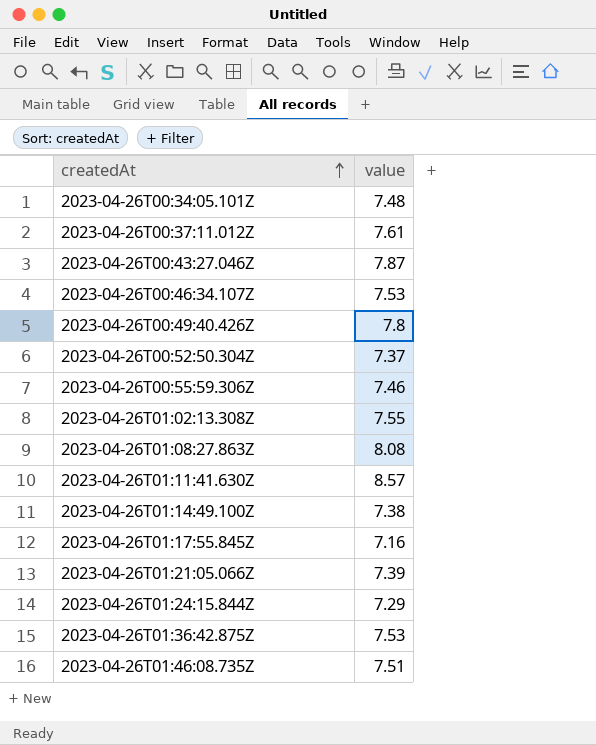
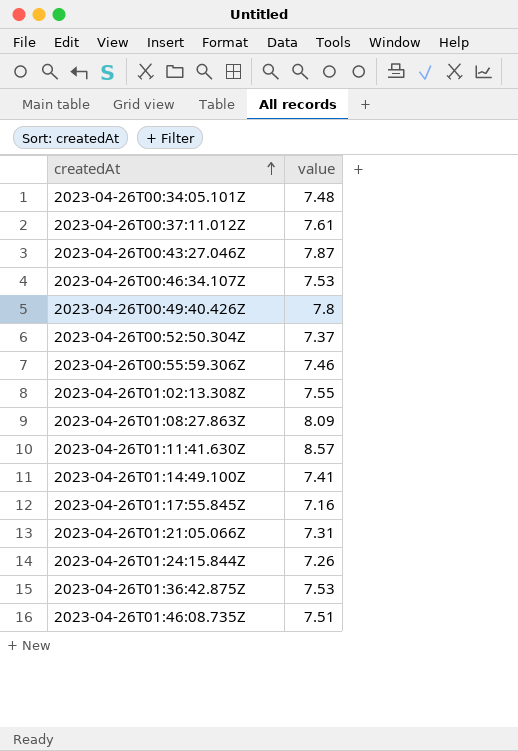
2023-04-26T01:08:27.863Z | value: 8.08 -> 8.09
2023-04-26T01:14:49.100Z | value: 7.38 -> 7.41
2023-04-26T01:21:05.066Z | value: 7.39 -> 7.31
2023-04-26T01:24:15.844Z | value: 7.29 -> 7.26

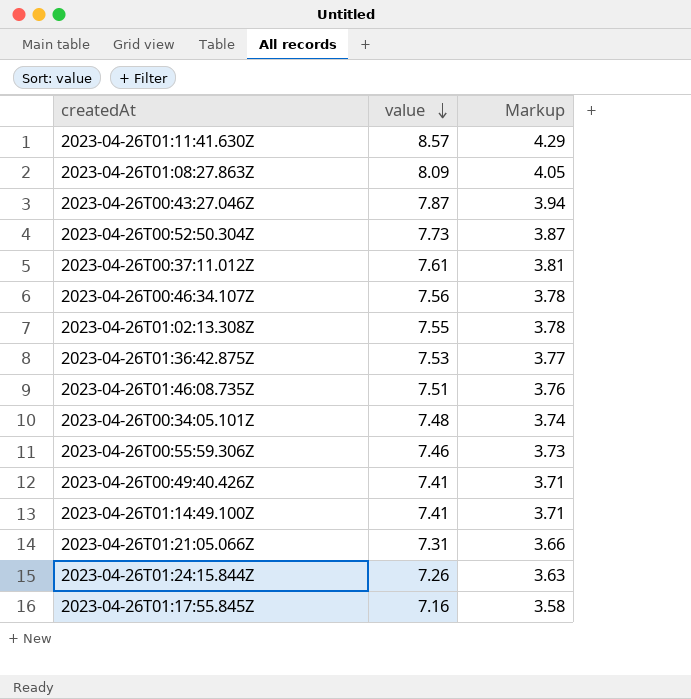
row order: createdAt ascending -> value descending
column Markup | formula: none -> [value] * 0.5
2023-04-26T00:52:50.304Z | value: 7.37 -> 7.73
2023-04-26T00:46:34.107Z | value: 7.53 -> 7.56
2023-04-26T00:49:40.426Z | value: 7.8 -> 7.41

